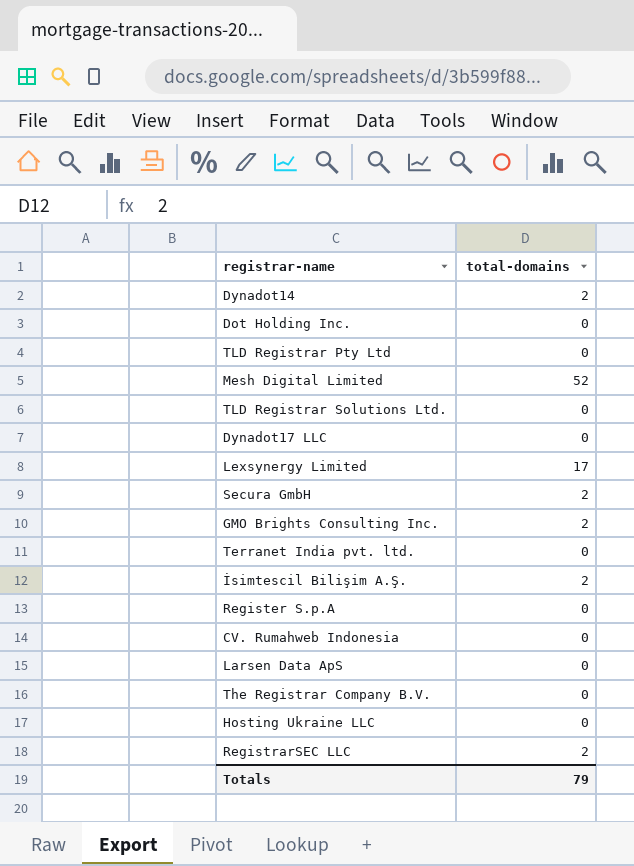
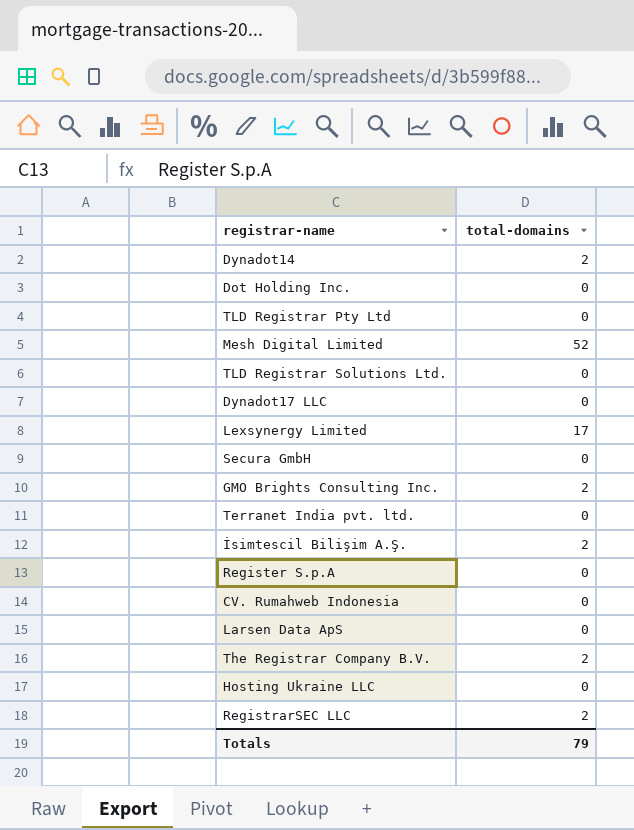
Secura GmbH | total-domains: 2 -> 0
The Registrar Company B.V. | total-domains: 0 -> 2

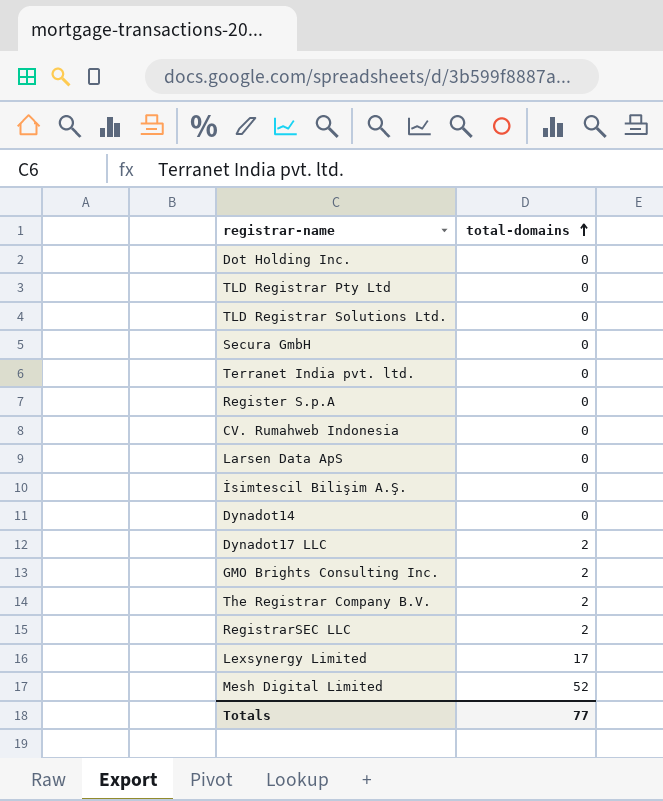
row order: none -> total-domains ascending
row Hosting Ukraine LLC: 0 -> none
İsimtescil Bilişim A.Ş. | total-domains: 2 -> 0
Dynadot14 | total-domains: 2 -> 0
Dynadot17 LLC | total-domains: 0 -> 2
Totals | total-domains: 79 -> 77

